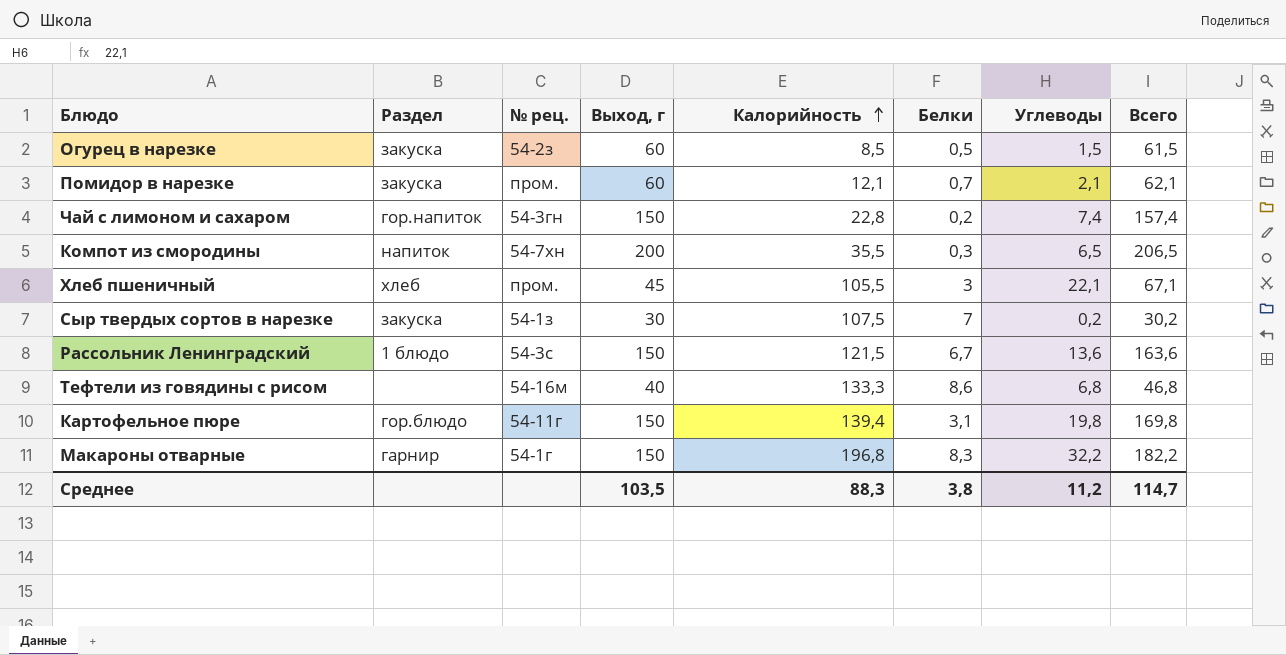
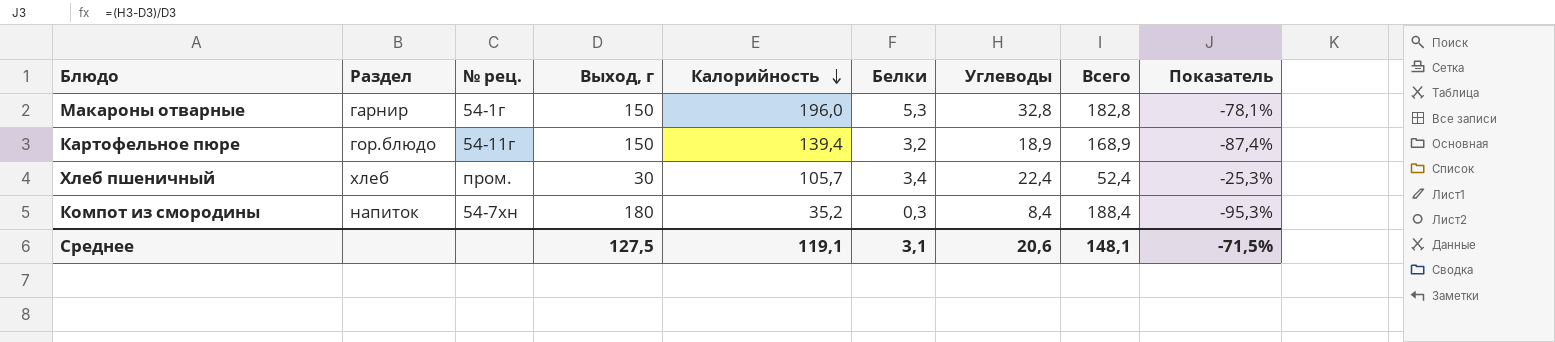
row order: Калорийность ascending -> Калорийность descending
column Показатель | formula: none -> ([Углеводы] - [Выход, г]) / [Выход, г]
row Огурец в нарезке: закуска | 54-2з | 60 | 8,5 | 0,5 | 1,5 | 61,5 -> none
row Помидор в нарезке: закуска | пром. | 60 | 12,1 | 0,7 | 2,1 | 62,1 -> none
row Чай с лимоном и сахаром: гор.напиток | 54-3гн | 150 | 22,8 | 0,2 | 7,4 | 157,4 -> none
row Сыр твердых сортов в нарезке: закуска | 54-1з | 30 | 107,5 | 7 | 0,2 | 30,2 -> none
row Рассольник Ленинградский: 1 блюдо | 54-3с | 150 | 121,5 | 6,7 | 13,6 | 163,6 -> none
row Тефтели из говядины с рисом: none | 54-16м | 40 | 133,3 | 8,6 | 6,8 | 46,8 -> none
Макароны отварные | Калорийность: 196,8 -> 196,0
Макароны отварные | Белки: 8,3 -> 5,3
Макароны отварные | Углеводы: 32,2 -> 32,8
Макароны отварные | Всего: 182,2 -> 182,8
Картофельное пюре | Белки: 3,1 -> 3,2
Картофельное пюре | Углеводы: 19,8 -> 18,9
Картофельное пюре | Всего: 169,8 -> 168,9
Хлеб пшеничный | Выход, г: 45 -> 30
Хлеб пшеничный | Калорийность: 105,5 -> 105,7
Хлеб пшеничный | Белки: 3 -> 3,4
Хлеб пшеничный | Углеводы: 22,1 -> 22,4
Хлеб пшеничный | Всего: 67,1 -> 52,4
Компот из смородины | Выход, г: 200 -> 180
Компот из смородины | Калорийность: 35,5 -> 35,2
Компот из смородины | Углеводы: 6,5 -> 8,4
Компот из смородины | Всего: 206,5 -> 188,4
Среднее | Выход, г: 103,5 -> 127,5
Среднее | Калорийность: 88,3 -> 119,1
Среднее | Белки: 3,8 -> 3,1
Среднее | Углеводы: 11,2 -> 20,6
Среднее | Всего: 114,7 -> 148,1

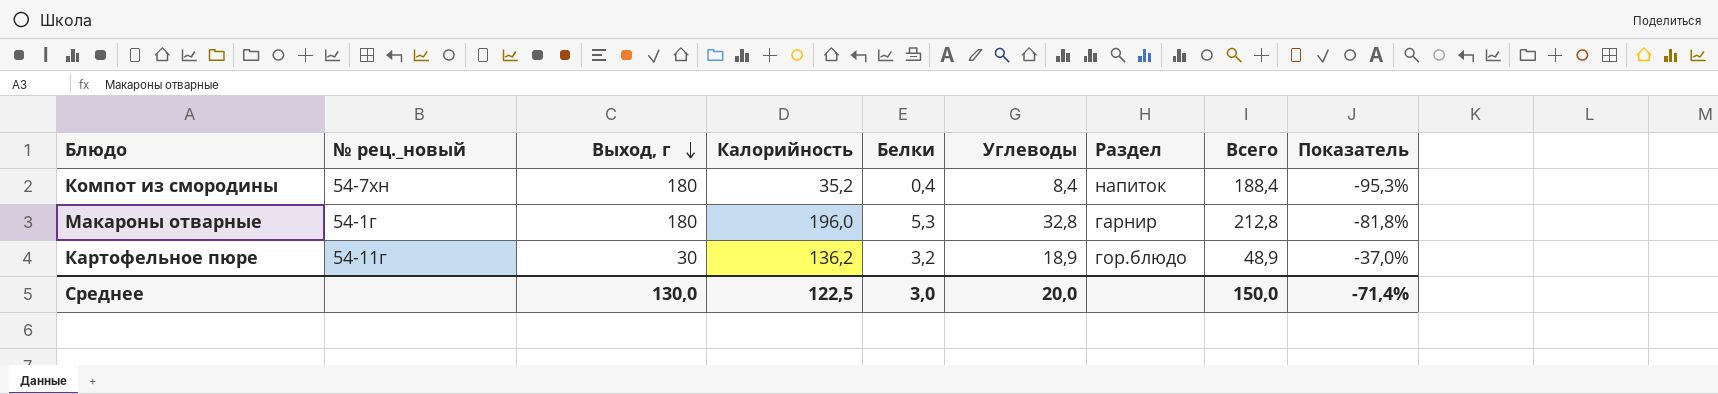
row order: Калорийность descending -> Выход, г descending
column name: № рец. -> № рец._новый
column Раздел | position: 2 -> 7
row Хлеб пшеничный: хлеб | пром. | 30 | 105,7 | 3,4 | 22,4 | 52,4 | -25,3% -> none
Компот из смородины | Белки: 0,3 -> 0,4
Макароны отварные | Выход, г: 150 -> 180
Макароны отварные | Всего: 182,8 -> 212,8
Макароны отварные | Показатель: -78,1% -> -81,8%
Картофельное пюре | Выход, г: 150 -> 30
Картофельное пюре | Калорийность: 139,4 -> 136,2
Картофельное пюре | Всего: 168,9 -> 48,9
Картофельное пюре | Показатель: -87,4% -> -37,0%
Среднее | Выход, г: 127,5 -> 130,0
Среднее | Калорийность: 119,1 -> 122,5
Среднее | Белки: 3,1 -> 3,0
Среднее | Углеводы: 20,6 -> 20,0
Среднее | Всего: 148,1 -> 150,0
Среднее | Показатель: -71,5% -> -71,4%

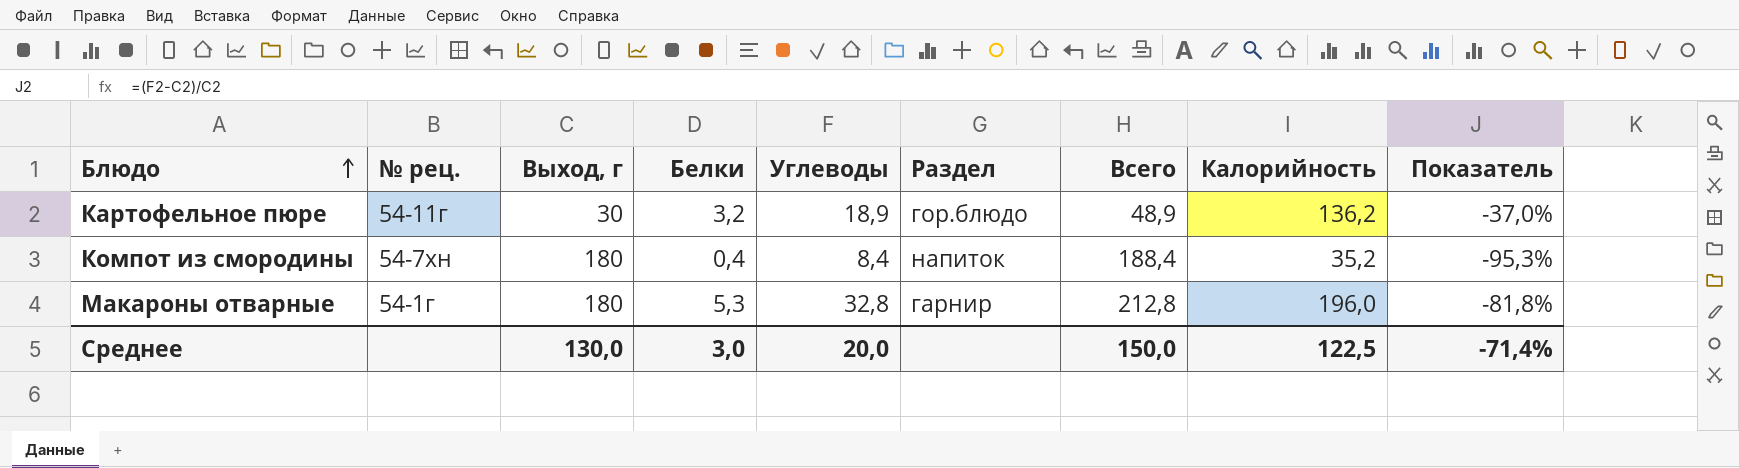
row order: Выход, г descending -> Блюдо ascending
column name: № рец._новый -> № рец.
column Калорийность | position: 4 -> 8

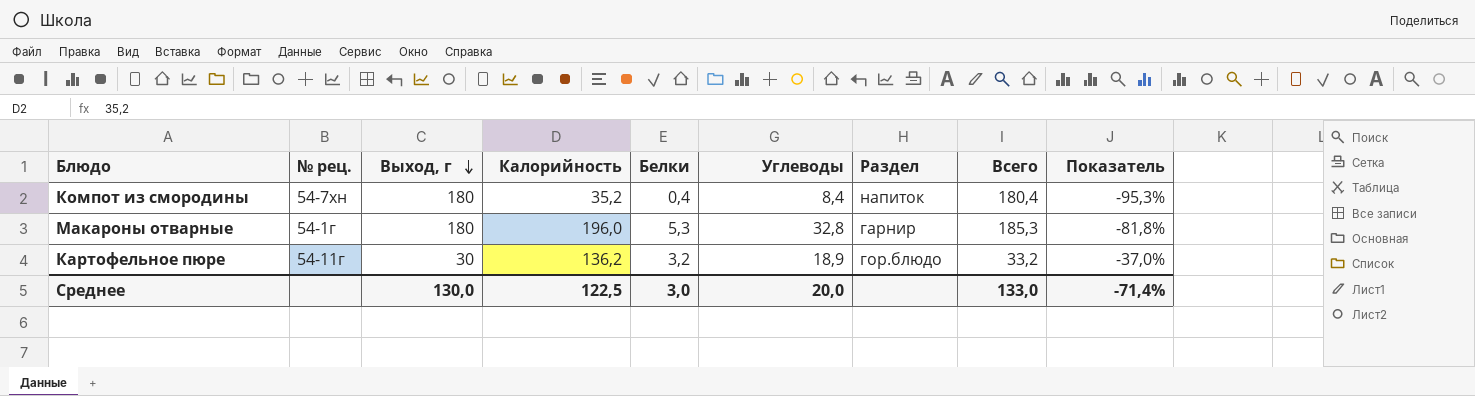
row order: Блюдо ascending -> Выход, г descending
column Калорийность | position: 8 -> 4
column Всего | formula: [Выход, г] + [Углеводы] -> [Выход, г] + [Белки]
Среднее | Всего: 150,0 -> 133,0

